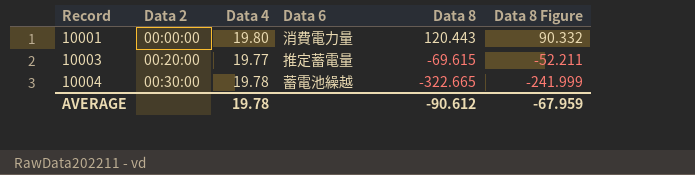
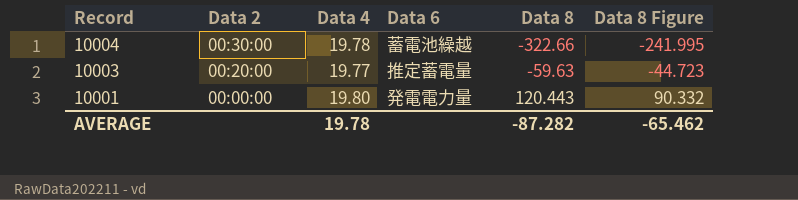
row order: Record ascending -> Record descending
10004 | Data 8: -322.665 -> -322.66
10004 | Data 8 Figure: -241.999 -> -241.995
10003 | Data 8: -69.615 -> -59.63
10003 | Data 8 Figure: -52.211 -> -44.723
10001 | Data 6: 消費電力量 -> 発電電力量
AVERAGE | Data 8: -90.612 -> -87.282
AVERAGE | Data 8 Figure: -67.959 -> -65.462

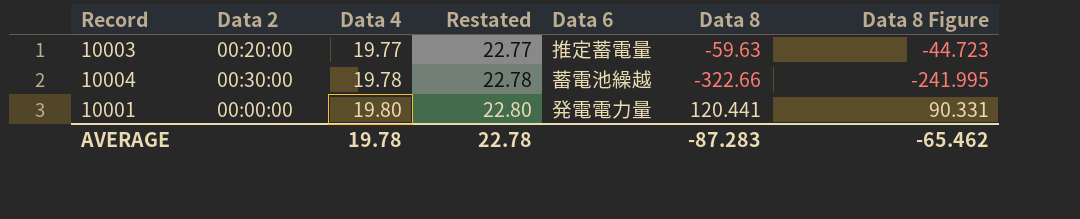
row order: Record descending -> Data 4 ascending
column Restated | formula: none -> [Data 4] + 3
10001 | Data 8: 120.443 -> 120.441
10001 | Data 8 Figure: 90.332 -> 90.331
AVERAGE | Data 8: -87.282 -> -87.283

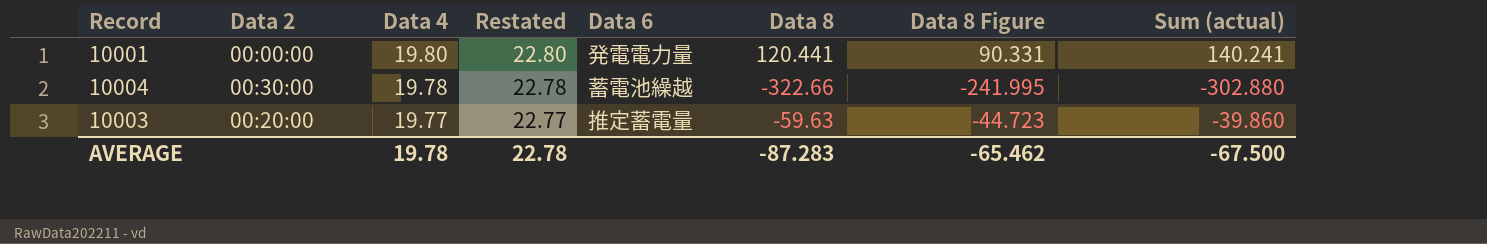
row order: Data 4 ascending -> Data 4 descending
column Sum (actual) | formula: none -> [Data 4] + [Data 8]

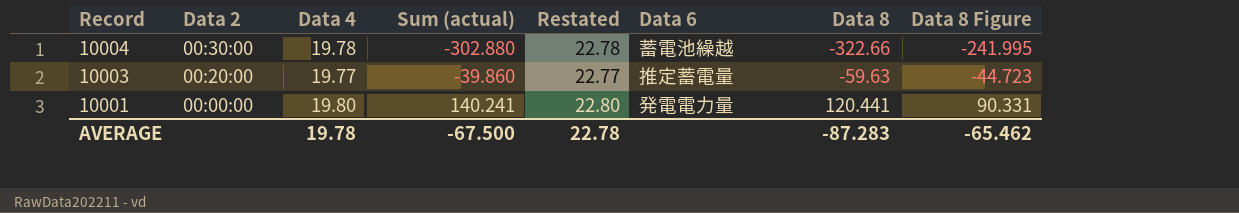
row order: Data 4 descending -> Record descending
column Sum (actual) | position: 8 -> 4

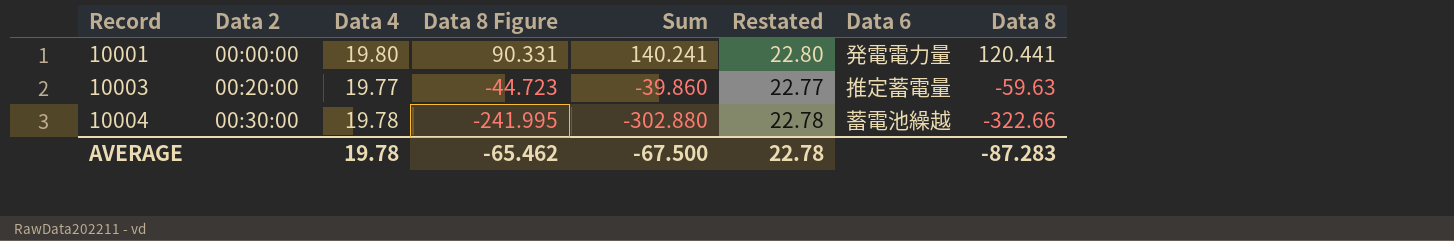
row order: Record descending -> Record ascending
column Data 8 Figure | position: 8 -> 4
column name: Sum (actual) -> Sum

